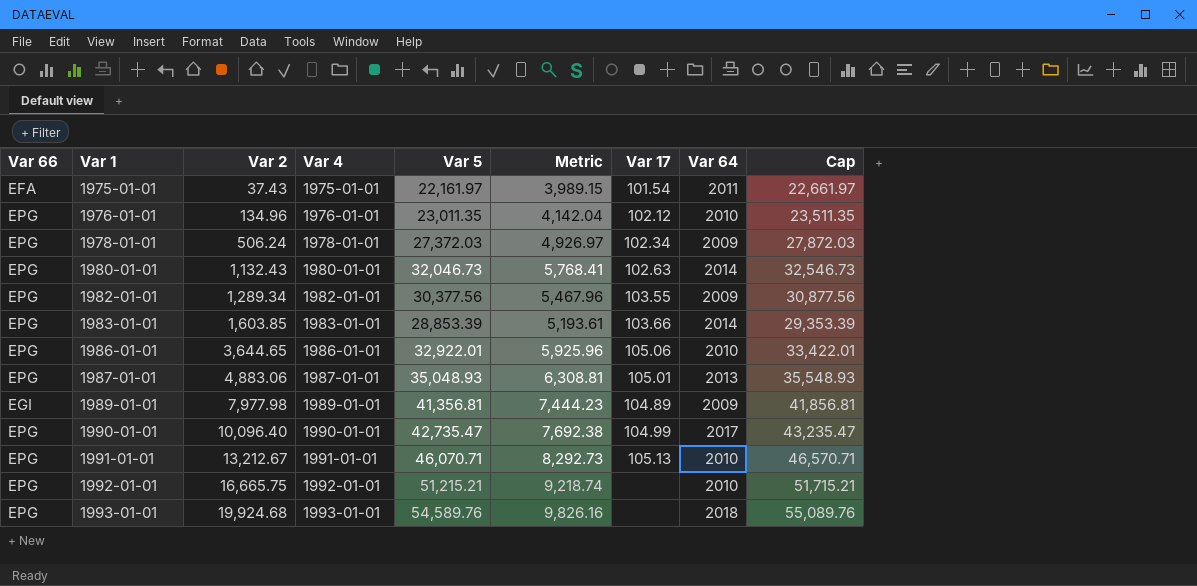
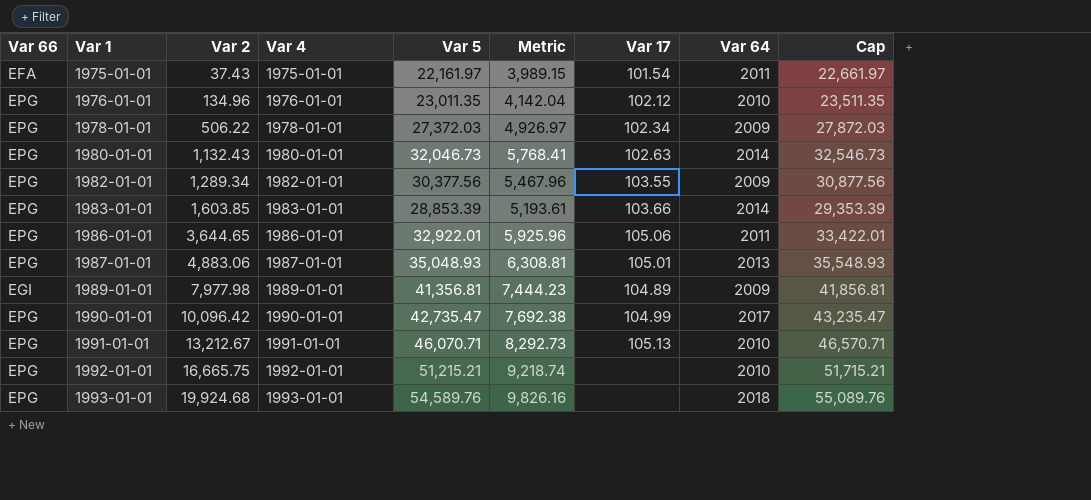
1978-01-01 | Var 2: 506.24 -> 506.22
1986-01-01 | Var 64: 2010 -> 2011
1990-01-01 | Var 2: 10,096.40 -> 10,096.42

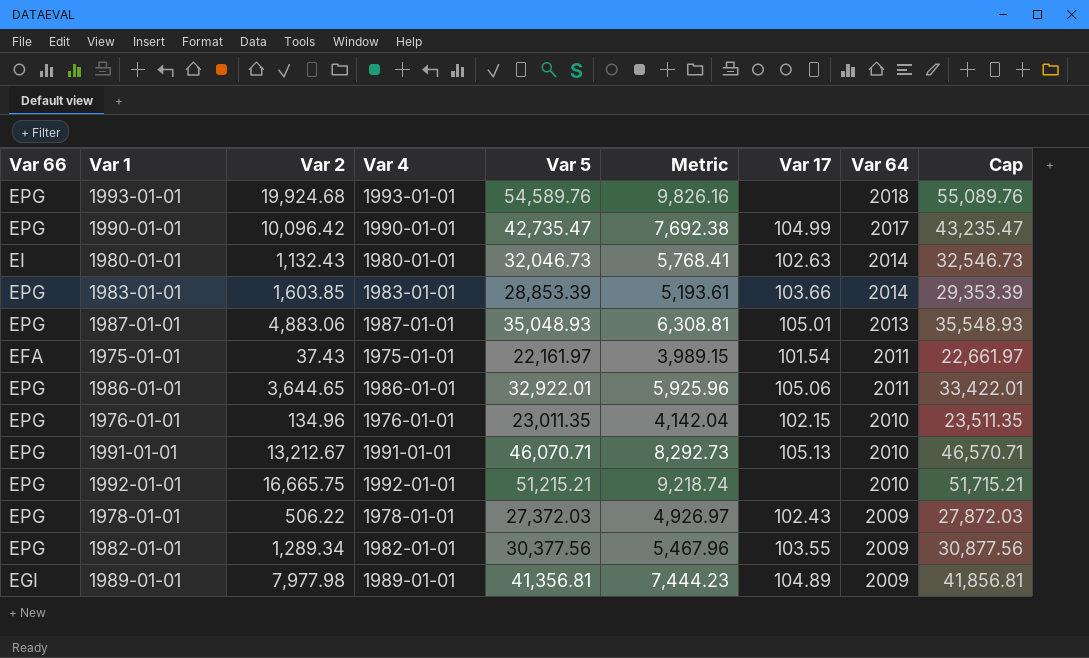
row order: Var 1 ascending -> Var 64 descending
1980-01-01 | Var 66: EPG -> EI
1976-01-01 | Var 17: 102.12 -> 102.15
1978-01-01 | Var 17: 102.34 -> 102.43

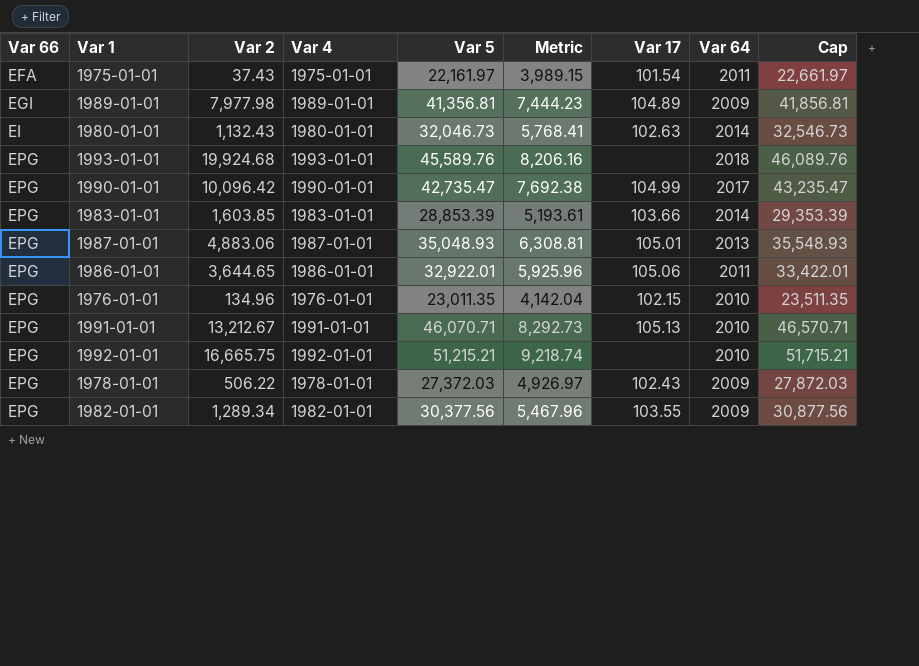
row order: Var 64 descending -> Var 66 ascending
1993-01-01 | Var 5: 54,589.76 -> 45,589.76
1993-01-01 | Metric: 9,826.16 -> 8,206.16
1993-01-01 | Cap: 55,089.76 -> 46,089.76

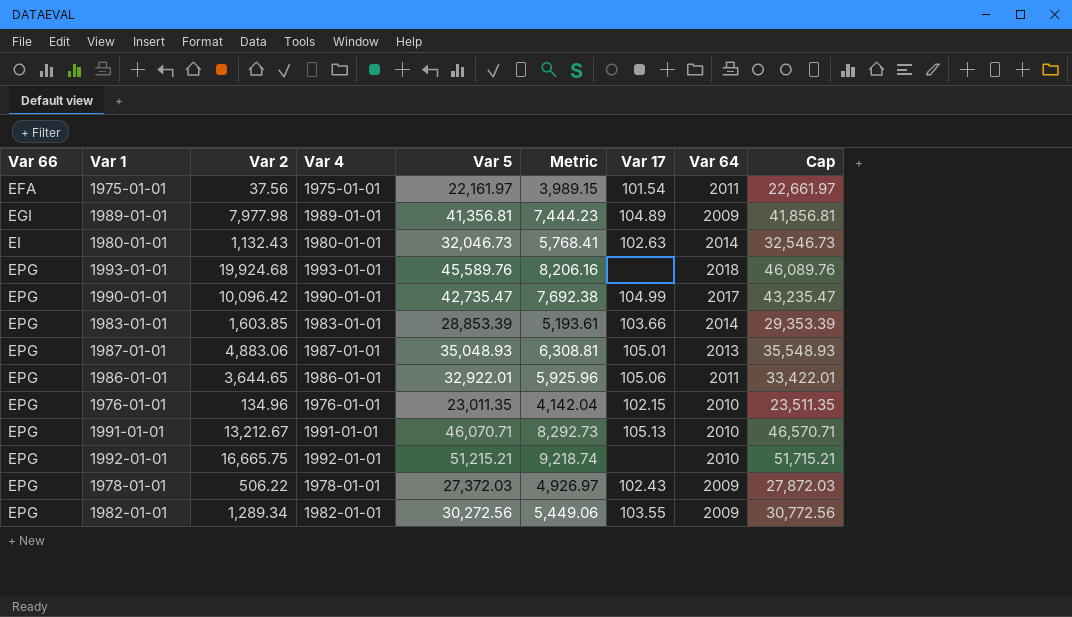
1975-01-01 | Var 2: 37.43 -> 37.56
1982-01-01 | Var 5: 30,377.56 -> 30,272.56
1982-01-01 | Metric: 5,467.96 -> 5,449.06
1982-01-01 | Cap: 30,877.56 -> 30,772.56

